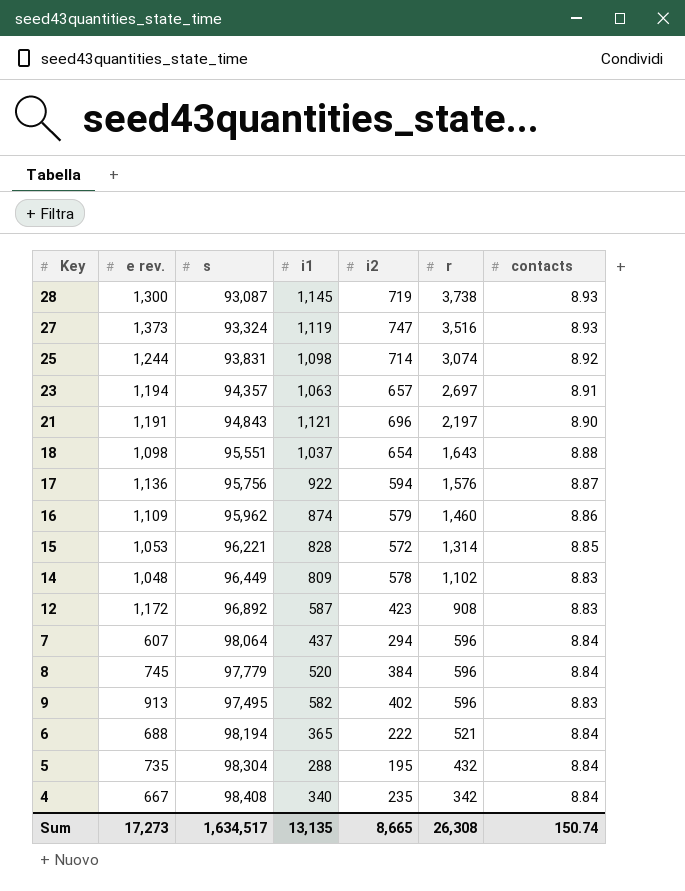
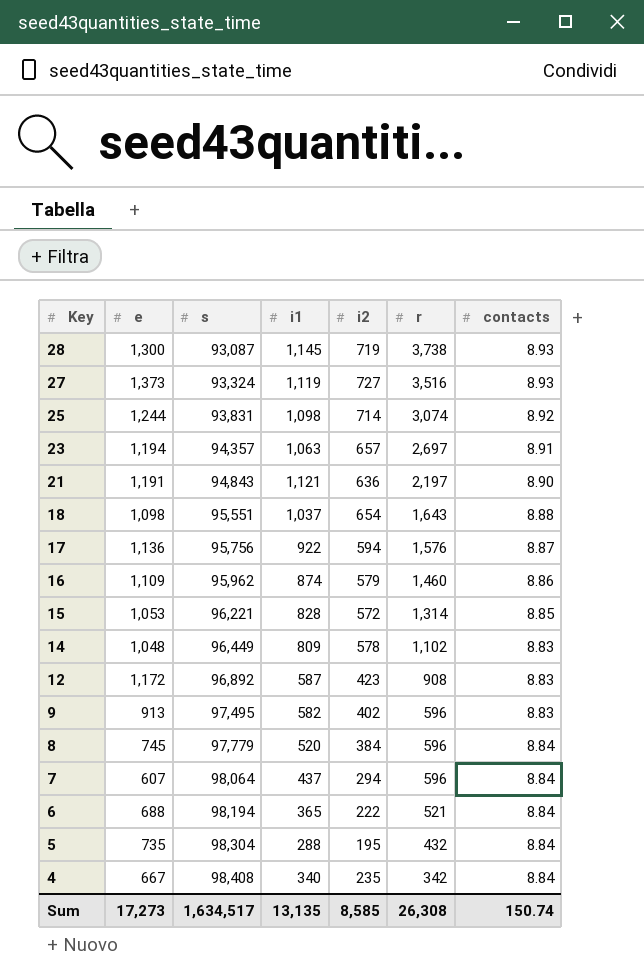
row order: r descending -> Key descending
column name: e rev. -> e
27 | i2: 747 -> 727
21 | i2: 696 -> 636
Sum | i2: 8,665 -> 8,585

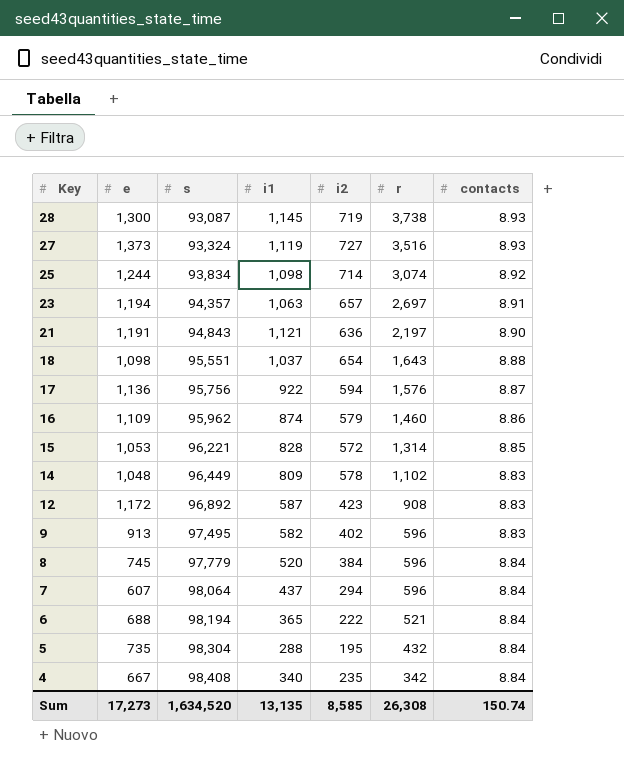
25 | s: 93,831 -> 93,834
Sum | s: 1,634,517 -> 1,634,520

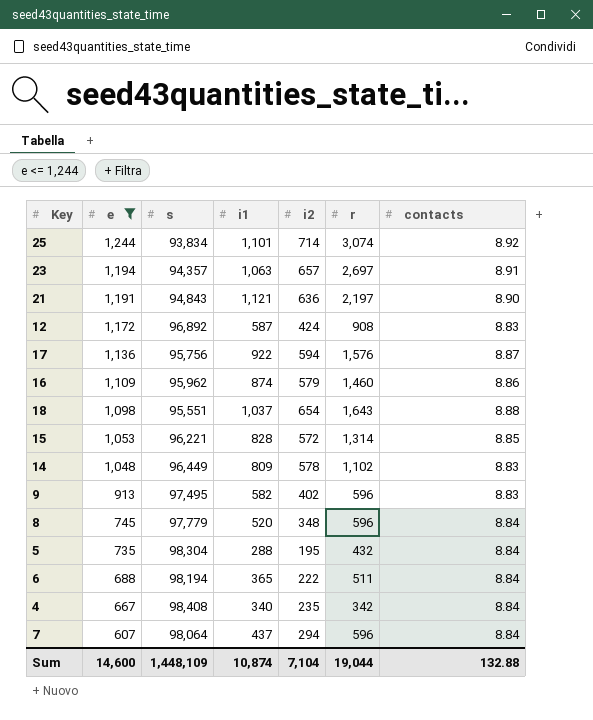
filter: none -> e <= 1,244
row order: Key descending -> e descending
25 | i1: 1,098 -> 1,101
12 | i2: 423 -> 424
8 | i2: 384 -> 348
6 | r: 521 -> 511
Sum | e: 17,273 -> 14,600
Sum | s: 1,634,520 -> 1,448,109
Sum | i1: 13,135 -> 10,874
Sum | i2: 8,585 -> 7,104
Sum | r: 26,308 -> 19,044
Sum | contacts: 150.74 -> 132.88

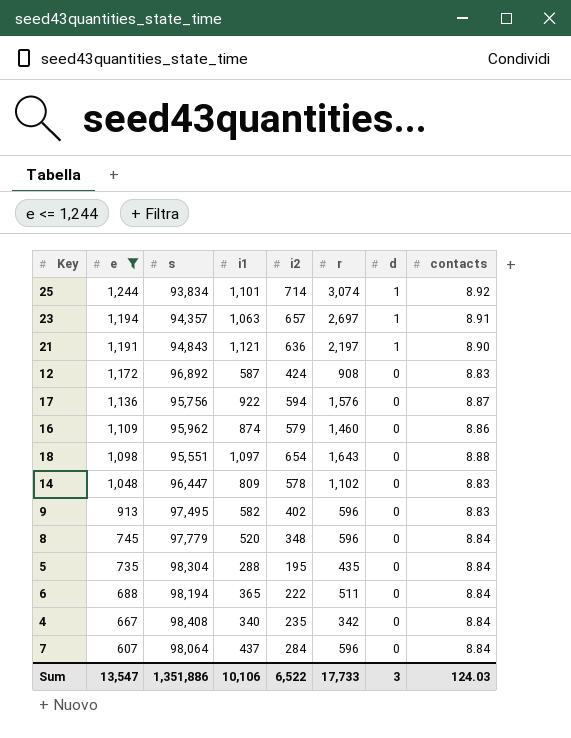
column d | position: none -> 7
row 15: 1,053 | 96,221 | 828 | 572 | 1,314 | 8.85 -> none
18 | i1: 1,037 -> 1,097
14 | s: 96,449 -> 96,447
5 | r: 432 -> 435
7 | i2: 294 -> 284
Sum | e: 14,600 -> 13,547
Sum | s: 1,448,109 -> 1,351,886
Sum | i1: 10,874 -> 10,106
Sum | i2: 7,104 -> 6,522
Sum | r: 19,044 -> 17,733
Sum | contacts: 132.88 -> 124.03

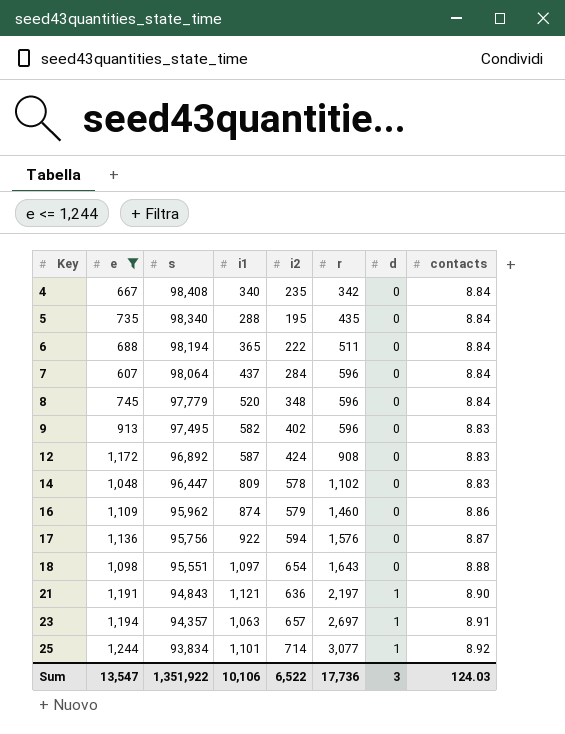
row order: e descending -> Key ascending
5 | s: 98,304 -> 98,340
25 | r: 3,074 -> 3,077
Sum | s: 1,351,886 -> 1,351,922
Sum | r: 17,733 -> 17,736

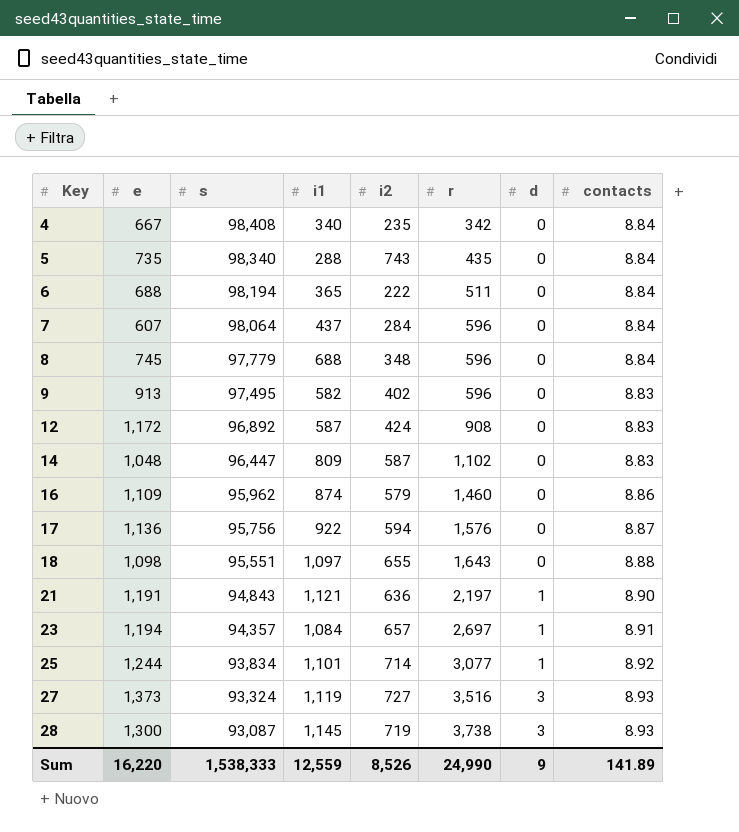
filter: e <= 1,244 -> none
5 | i2: 195 -> 743
8 | i1: 520 -> 688
14 | i2: 578 -> 587
18 | i2: 654 -> 655
23 | i1: 1,063 -> 1,084
Sum | e: 13,547 -> 16,220
Sum | s: 1,351,922 -> 1,538,333
Sum | i1: 10,106 -> 12,559
Sum | i2: 6,522 -> 8,526
Sum | r: 17,736 -> 24,990
Sum | d: 3 -> 9
Sum | contacts: 124.03 -> 141.89

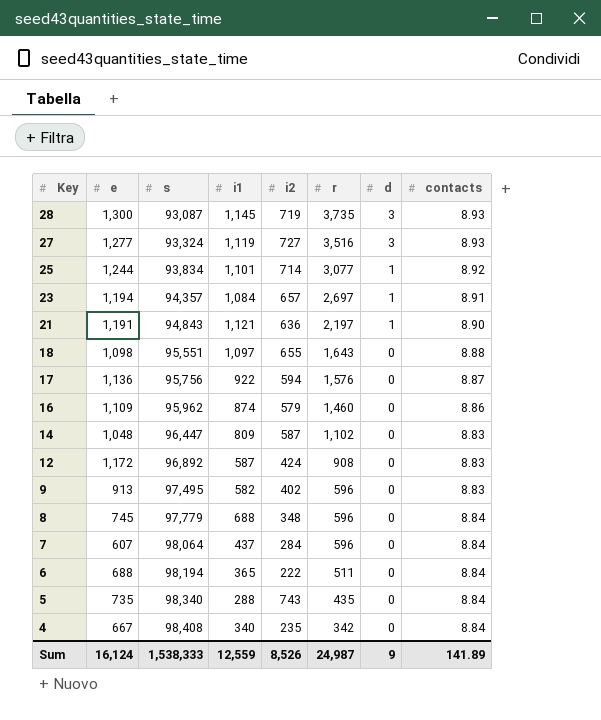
row order: Key ascending -> Key descending
28 | r: 3,738 -> 3,735
27 | e: 1,373 -> 1,277
Sum | e: 16,220 -> 16,124
Sum | r: 24,990 -> 24,987

